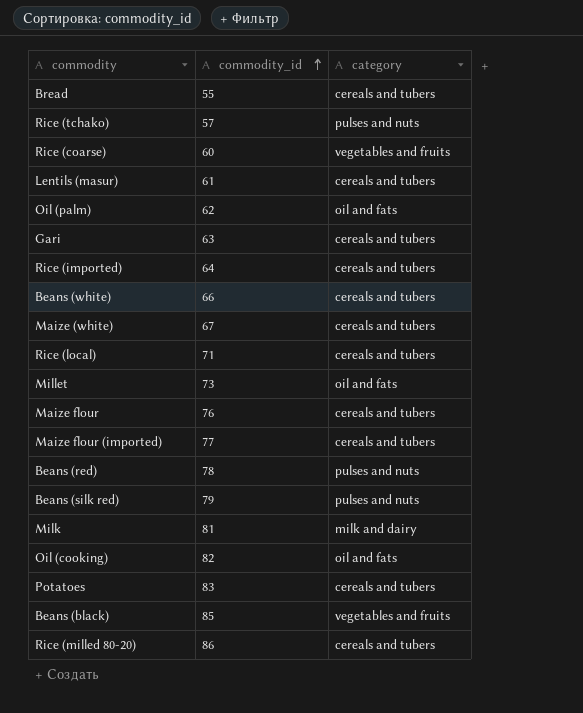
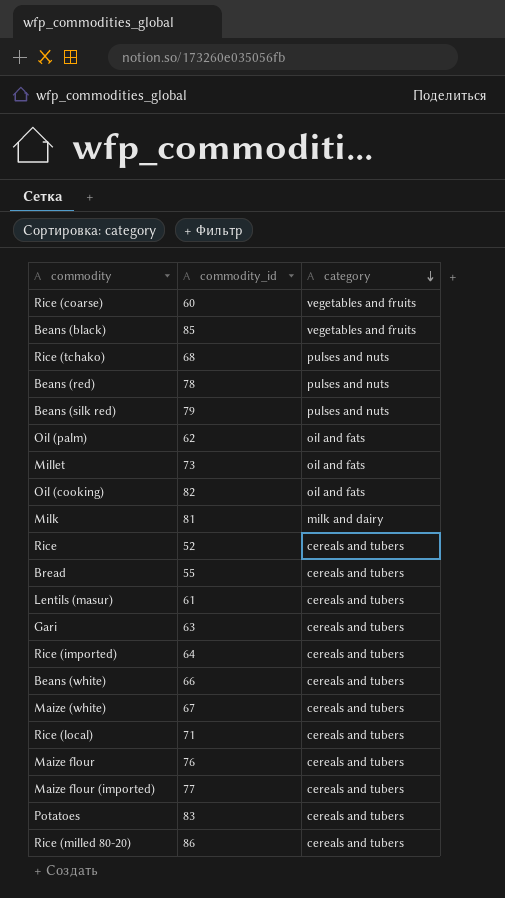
row order: commodity_id ascending -> category descending
Rice (tchako) | commodity_id: 57 -> 68
row Rice: none -> 52 | cereals and tubers

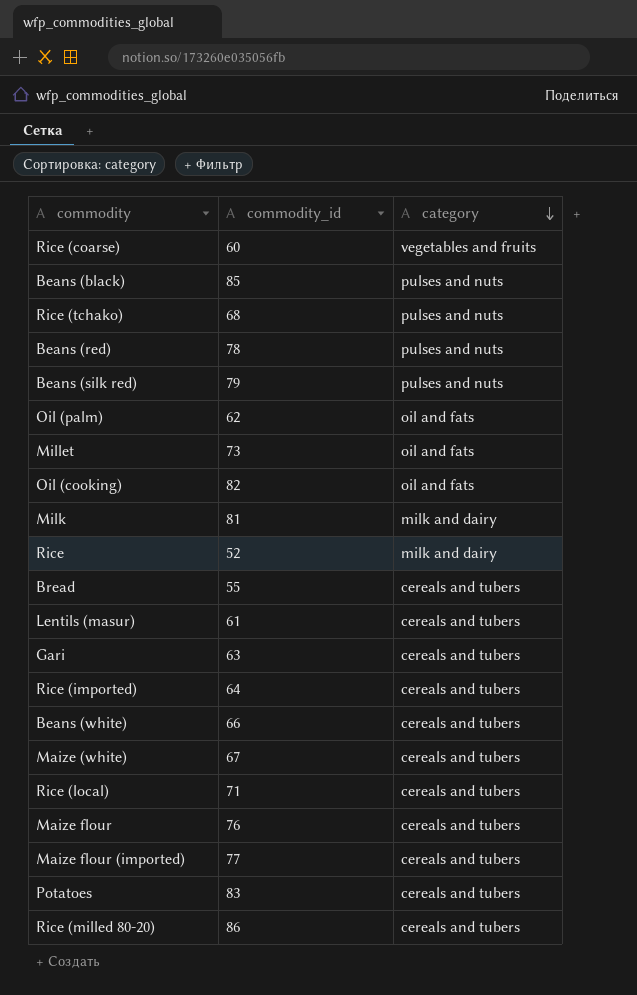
Beans (black) | category: vegetables and fruits -> pulses and nuts
Rice | category: cereals and tubers -> milk and dairy

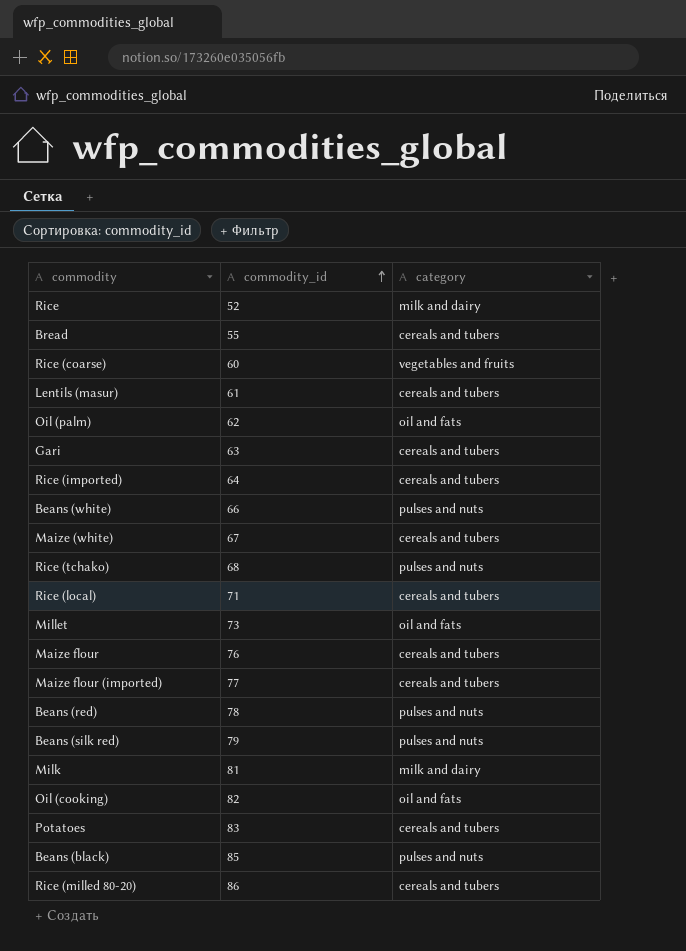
row order: category descending -> commodity_id ascending
Beans (white) | category: cereals and tubers -> pulses and nuts

